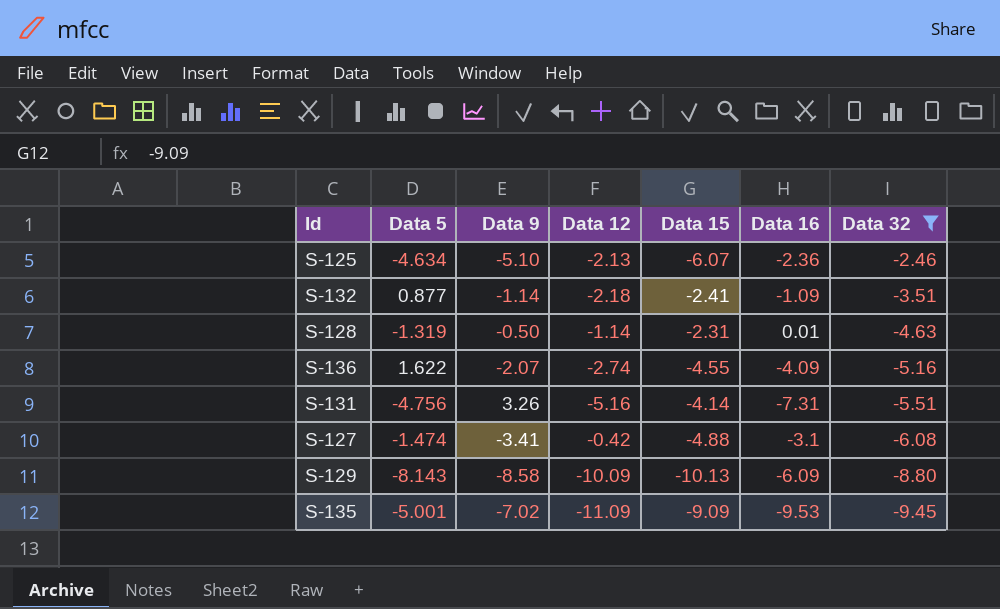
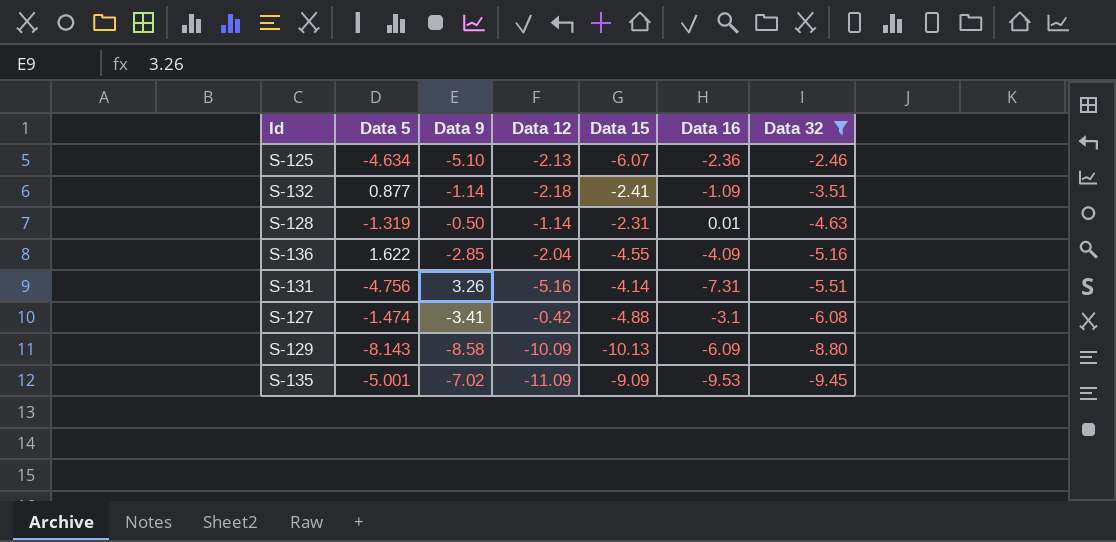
S-136 | Data 9: -2.07 -> -2.85
S-136 | Data 12: -2.74 -> -2.04

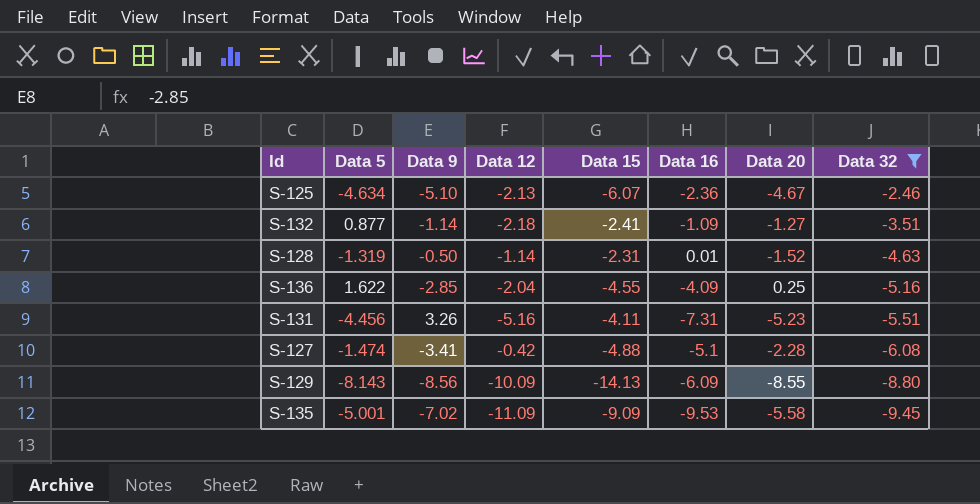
column Data 20 | position: none -> 7
S-131 | Data 5: -4.756 -> -4.456
S-131 | Data 15: -4.14 -> -4.11
S-127 | Data 16: -3.1 -> -5.1
S-129 | Data 9: -8.58 -> -8.56
S-129 | Data 15: -10.13 -> -14.13

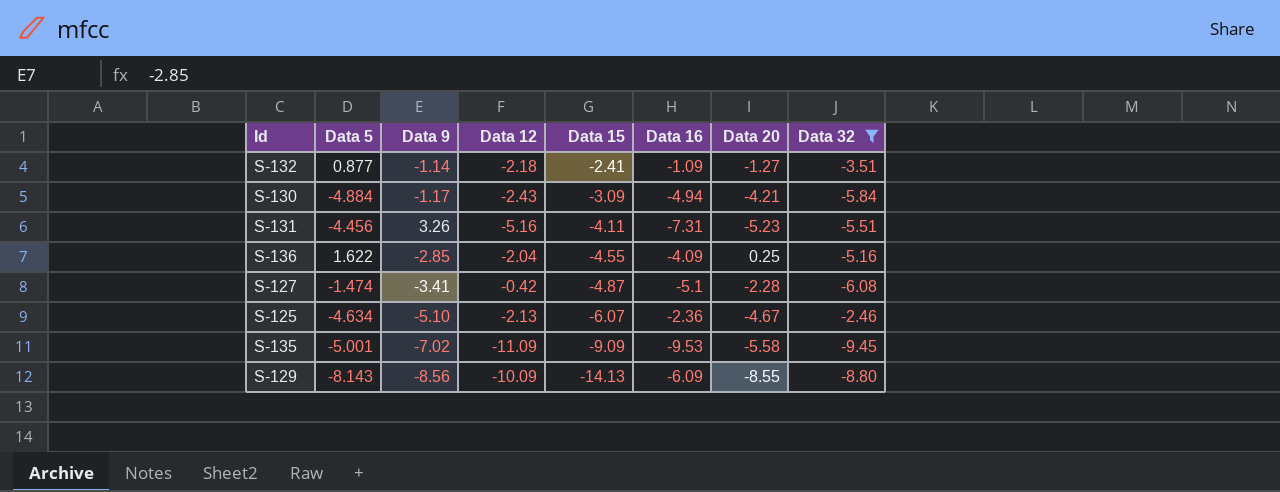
row order: Data 32 descending -> Data 15 descending
row S-128: -1.319 | -0.50 | -1.14 | -2.31 | 0.01 | -1.52 | -4.63 -> none
row S-130: none -> -4.884 | -1.17 | -2.43 | -3.09 | -4.94 | -4.21 | -5.84
S-127 | Data 15: -4.88 -> -4.87

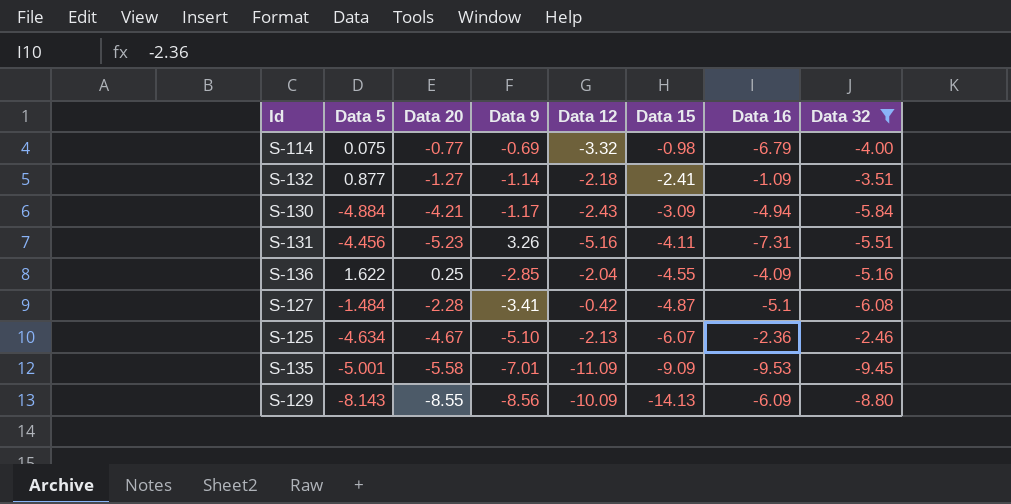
column Data 20 | position: 7 -> 3
row S-114: none -> 0.075 | -0.77 | -0.69 | -3.32 | -0.98 | -6.79 | -4.00
S-127 | Data 5: -1.474 -> -1.484
S-135 | Data 9: -7.02 -> -7.01

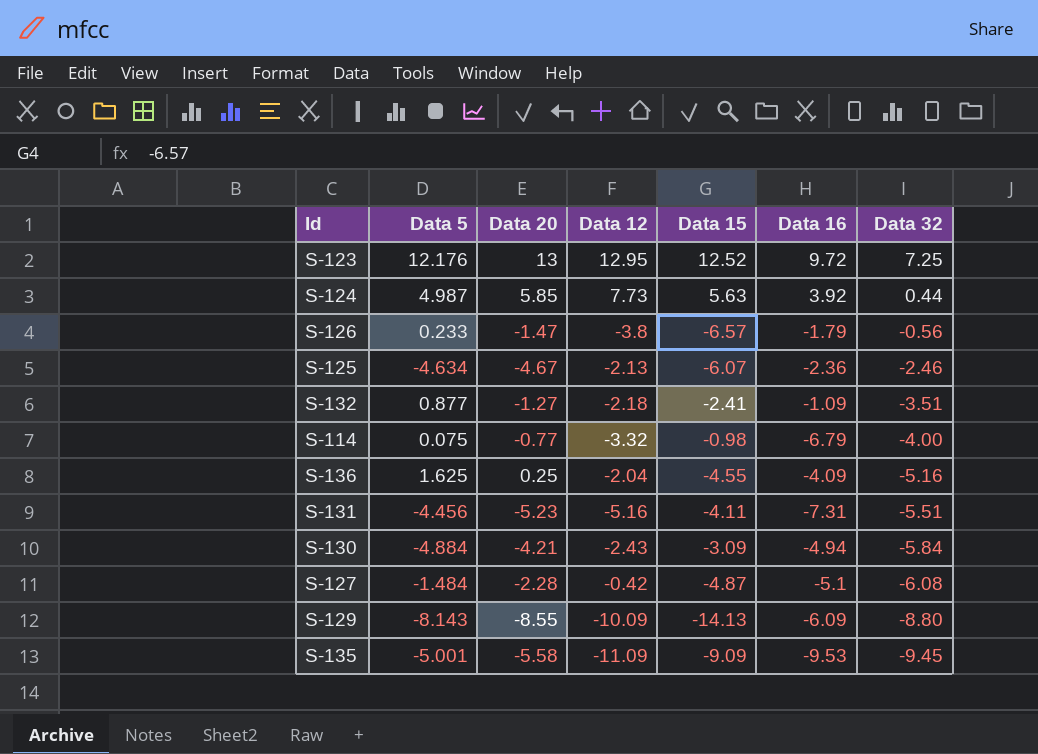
filter: Data 32 <= -2.46 -> none
row order: Data 15 descending -> Data 32 descending
column Data 9 | position: 4 -> none
S-136 | Data 5: 1.622 -> 1.625

